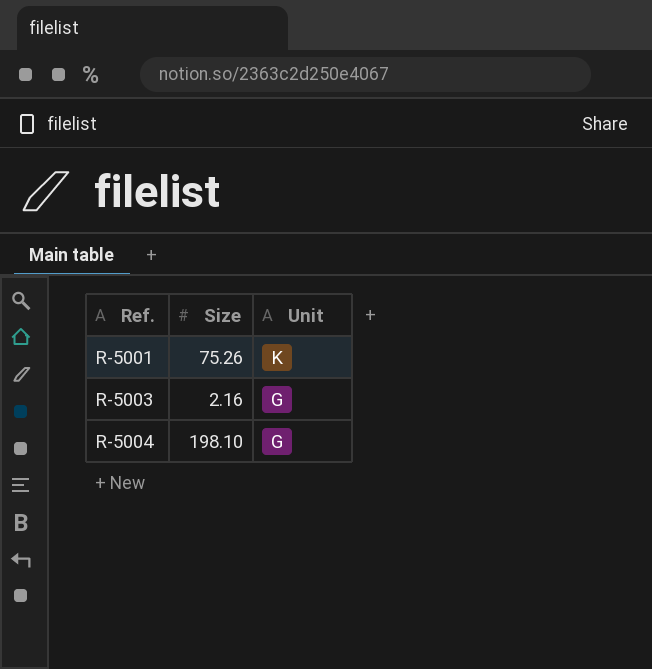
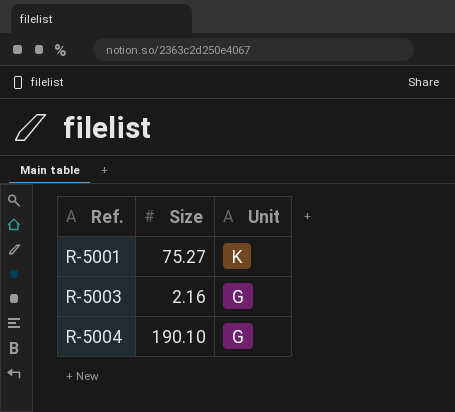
R-5001 | Size: 75.26 -> 75.27
R-5004 | Size: 198.10 -> 190.10

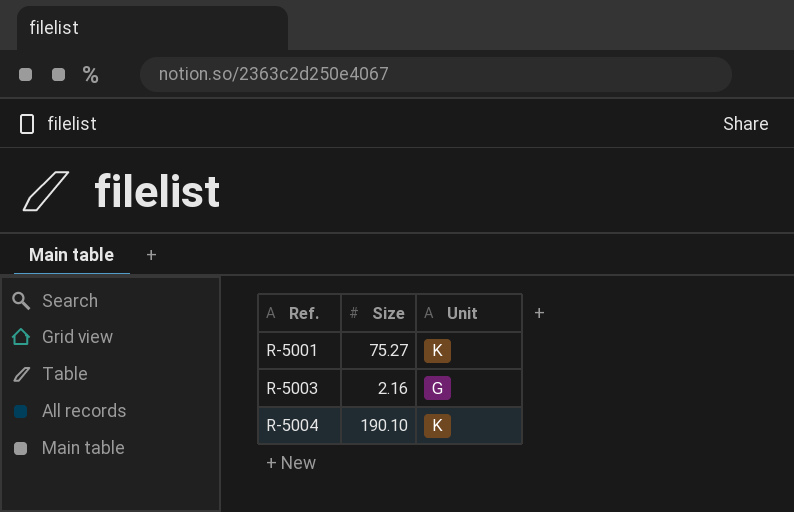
R-5004 | Unit: G -> K

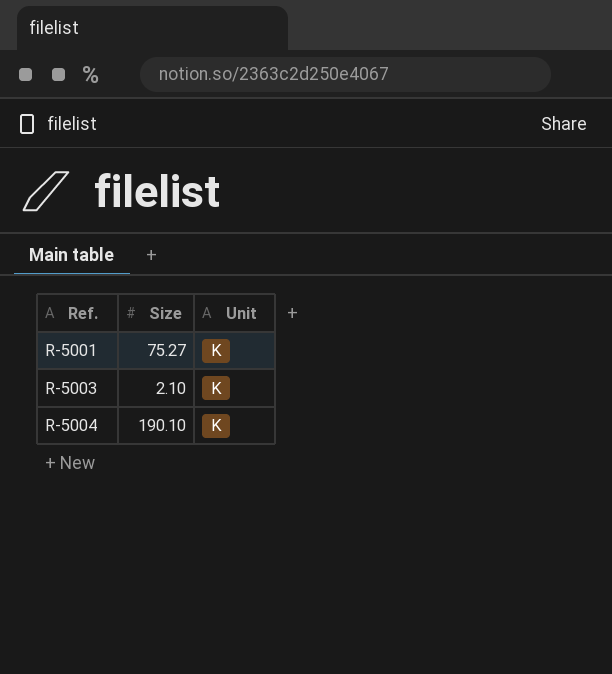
R-5003 | Size: 2.16 -> 2.10
R-5003 | Unit: G -> K

